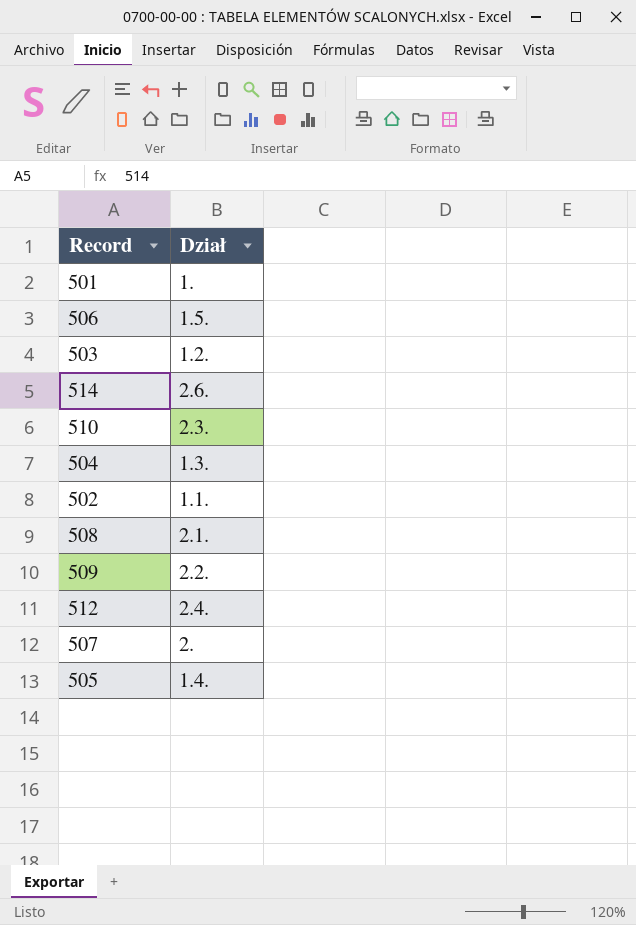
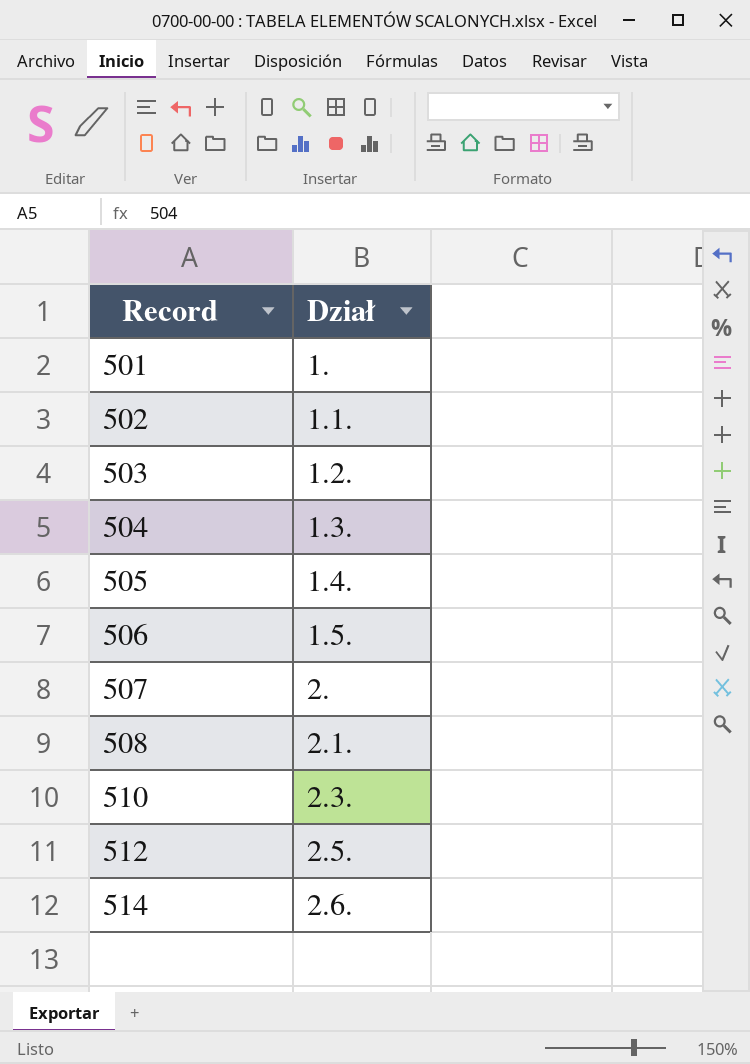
row order: none -> Record ascending
row 509: 2.2. -> none
512 | Dział: 2.4. -> 2.5.

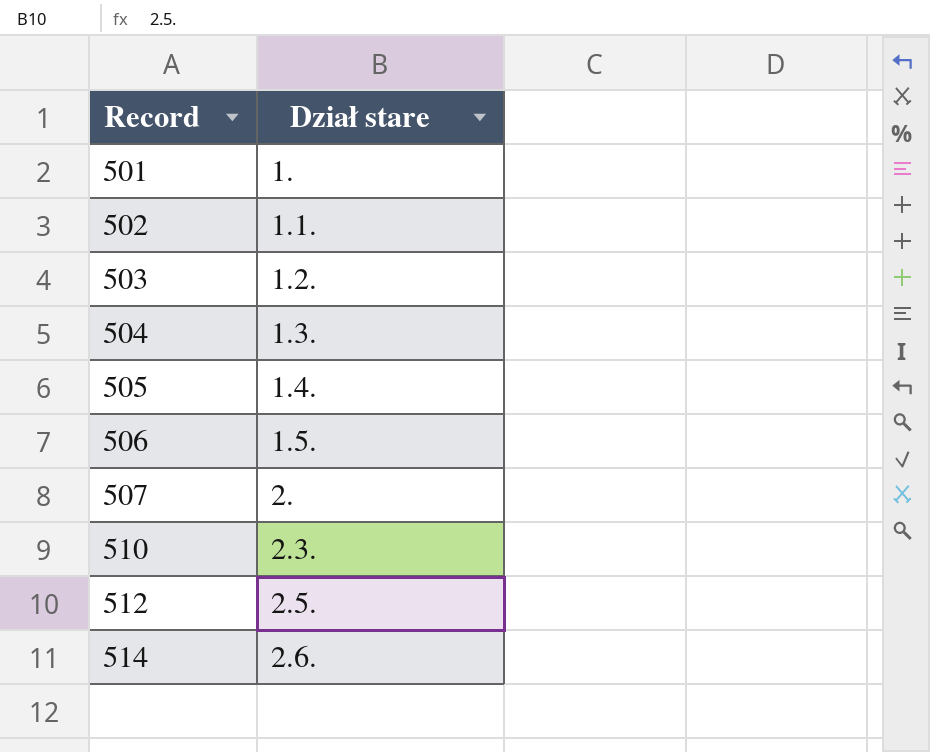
column name: Dział -> Dział stare
row 508: 2.1. -> none

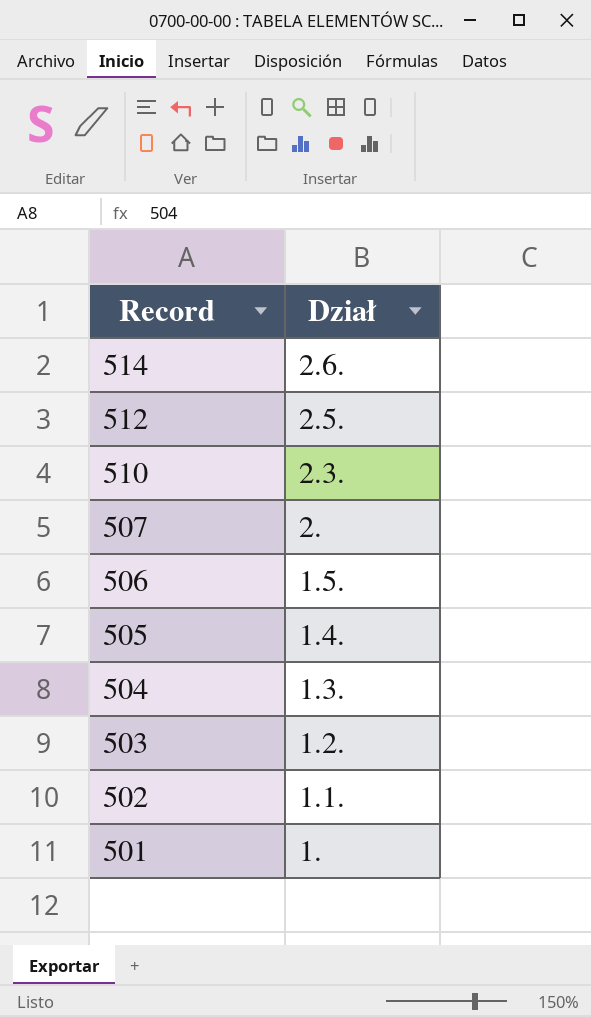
row order: Record ascending -> Record descending
column name: Dział stare -> Dział

